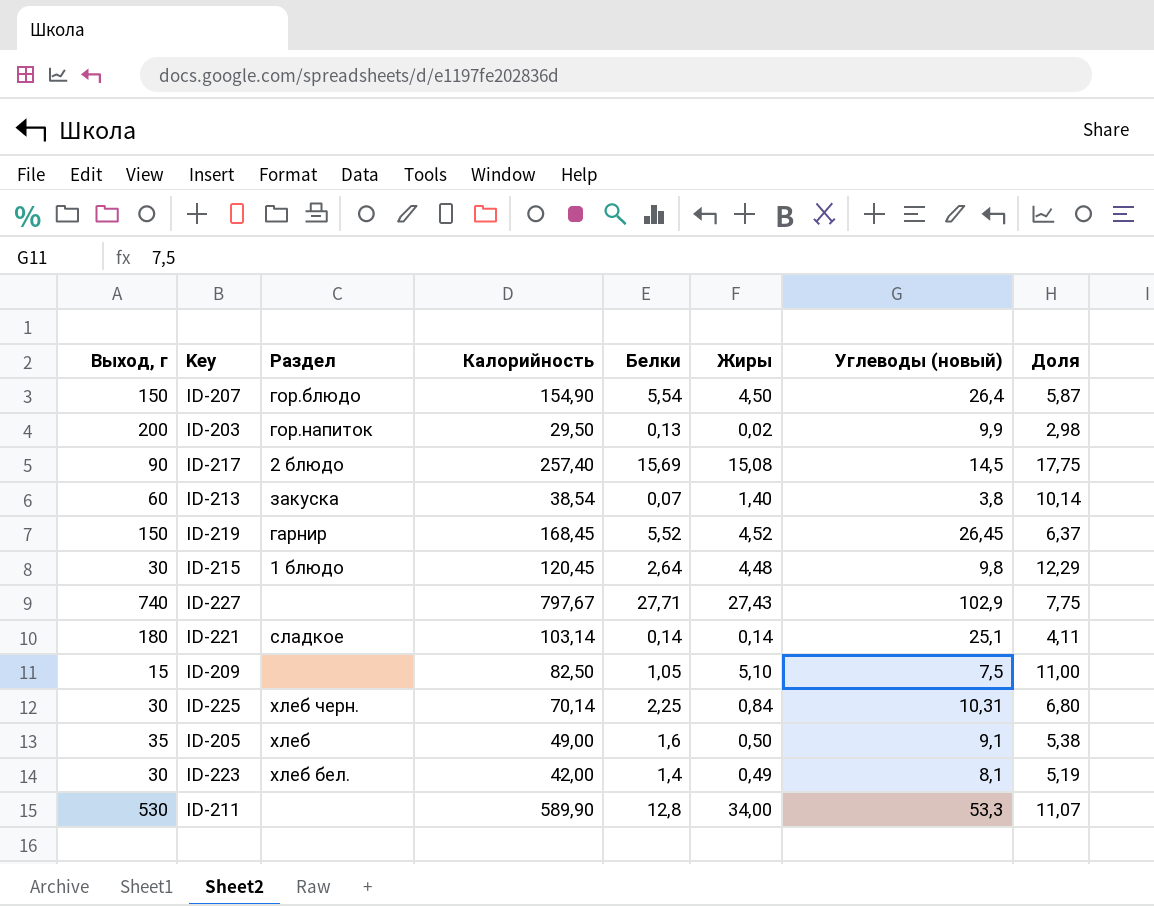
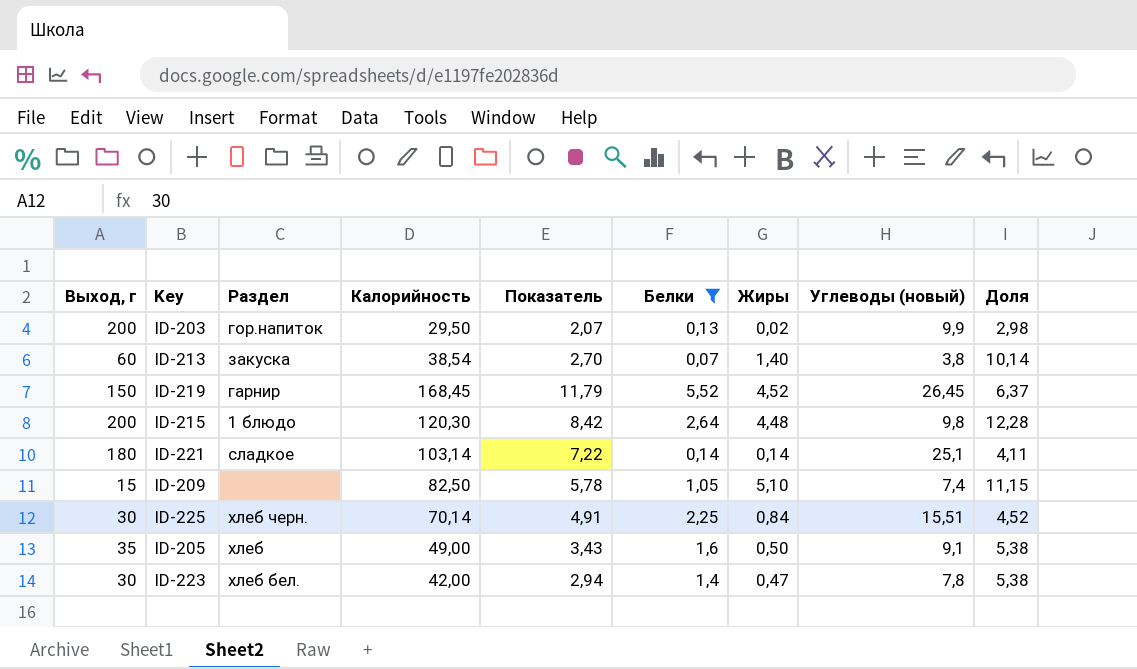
filter: none -> Белки <= 5,52
column Показатель | formula: none -> [Калорийность] * 0,07
ID-215 | Выход, г: 30 -> 200
ID-215 | Калорийность: 120,45 -> 120,30
ID-215 | Доля: 12,29 -> 12,28
ID-209 | Углеводы (новый): 7,5 -> 7,4
ID-209 | Доля: 11,00 -> 11,15
ID-225 | Углеводы (новый): 10,31 -> 15,51
ID-225 | Доля: 6,80 -> 4,52
ID-223 | Жиры: 0,49 -> 0,47
ID-223 | Углеводы (новый): 8,1 -> 7,8
ID-223 | Доля: 5,19 -> 5,38

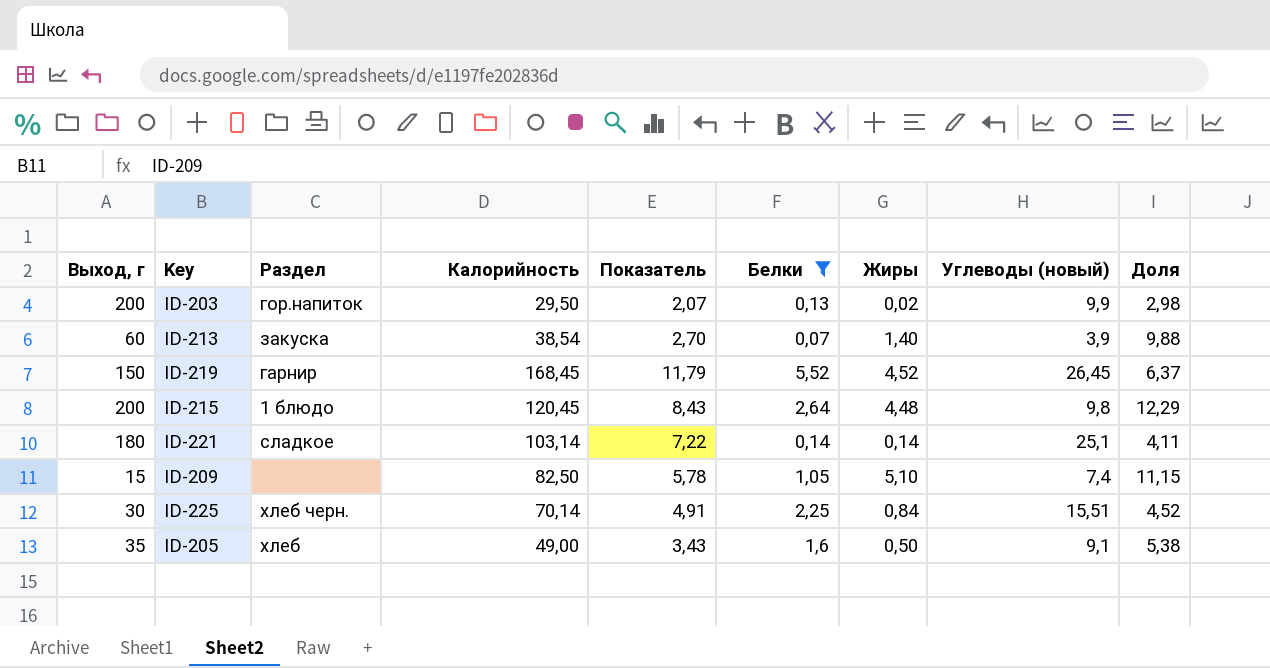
row ID-223: 30 | хлеб бел. | 42,00 | 2,94 | 1,4 | 0,47 | 7,8 | 5,38 -> none
ID-213 | Углеводы (новый): 3,8 -> 3,9
ID-213 | Доля: 10,14 -> 9,88
ID-215 | Калорийность: 120,30 -> 120,45
ID-215 | Показатель: 8,42 -> 8,43
ID-215 | Доля: 12,28 -> 12,29

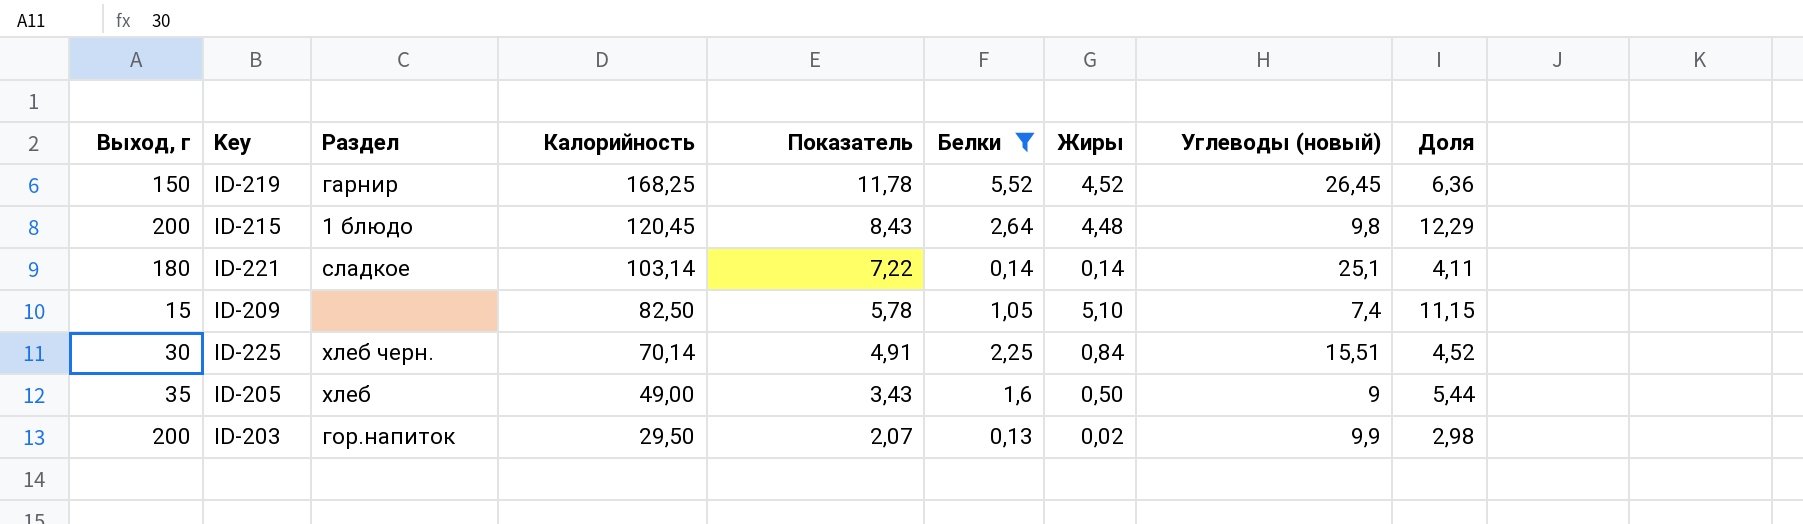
row order: none -> Калорийность descending
row ID-213: 60 | закуска | 38,54 | 2,70 | 0,07 | 1,40 | 3,9 | 9,88 -> none
ID-219 | Калорийность: 168,45 -> 168,25
ID-219 | Показатель: 11,79 -> 11,78
ID-219 | Доля: 6,37 -> 6,36
ID-205 | Углеводы (новый): 9,1 -> 9
ID-205 | Доля: 5,38 -> 5,44

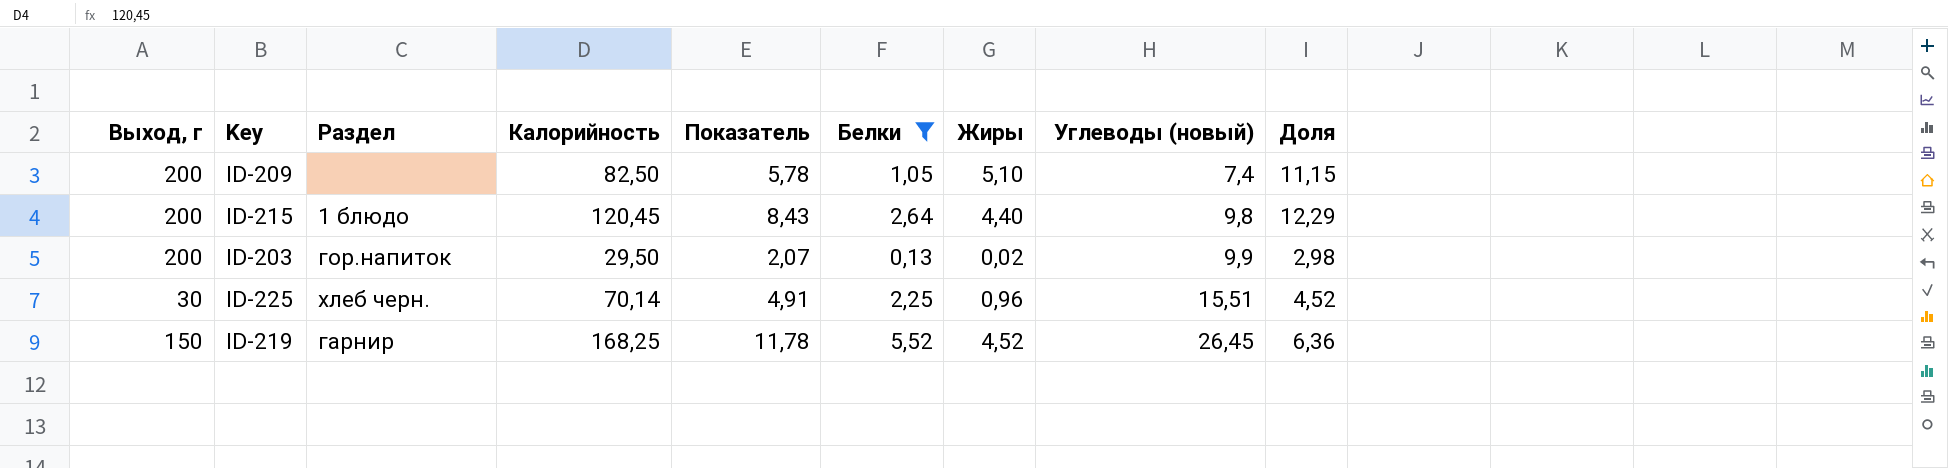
row order: Калорийность descending -> Углеводы (новый) ascending
row ID-221: 180 | сладкое | 103,14 | 7,22 | 0,14 | 0,14 | 25,1 | 4,11 -> none
row ID-205: 35 | хлеб | 49,00 | 3,43 | 1,6 | 0,50 | 9 | 5,44 -> none
ID-209 | Выход, г: 15 -> 200
ID-215 | Жиры: 4,48 -> 4,40
ID-225 | Жиры: 0,84 -> 0,96

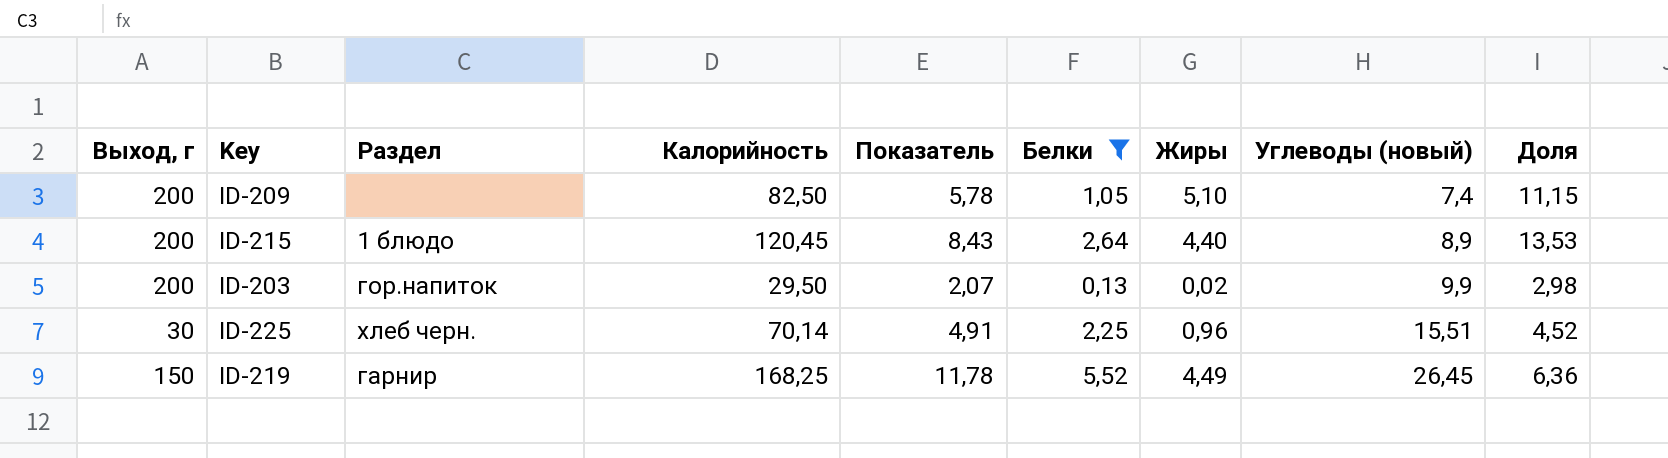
ID-215 | Углеводы (новый): 9,8 -> 8,9
ID-215 | Доля: 12,29 -> 13,53
ID-219 | Жиры: 4,52 -> 4,49

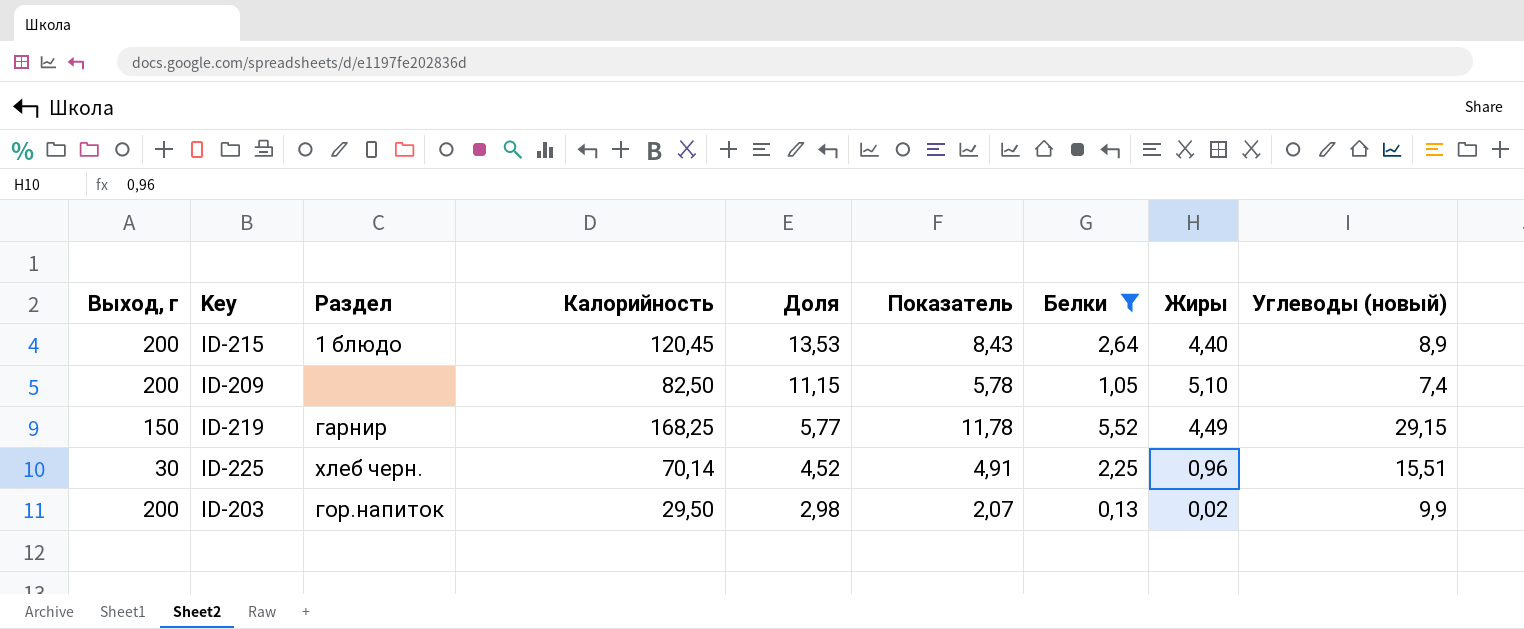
row order: Углеводы (новый) ascending -> Доля descending
column Доля | position: 9 -> 5
ID-219 | Доля: 6,36 -> 5,77
ID-219 | Углеводы (новый): 26,45 -> 29,15

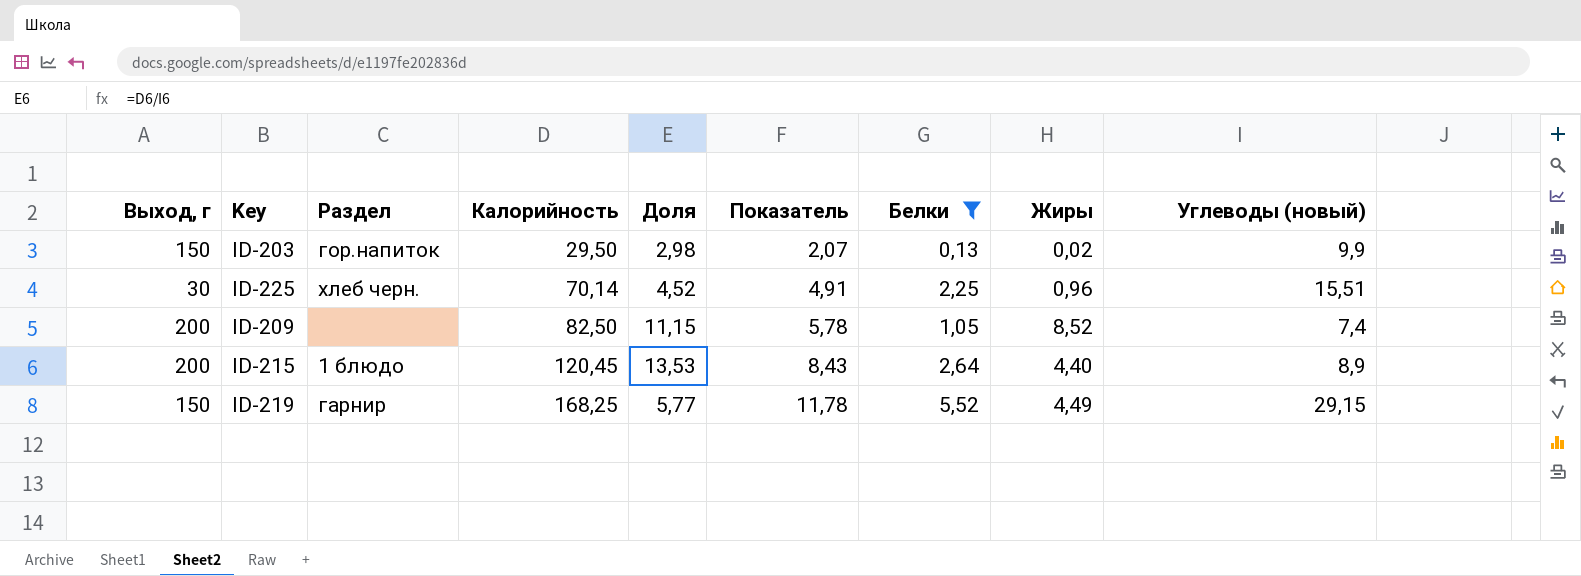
row order: Доля descending -> Калорийность ascending
ID-203 | Выход, г: 200 -> 150
ID-209 | Жиры: 5,10 -> 8,52

